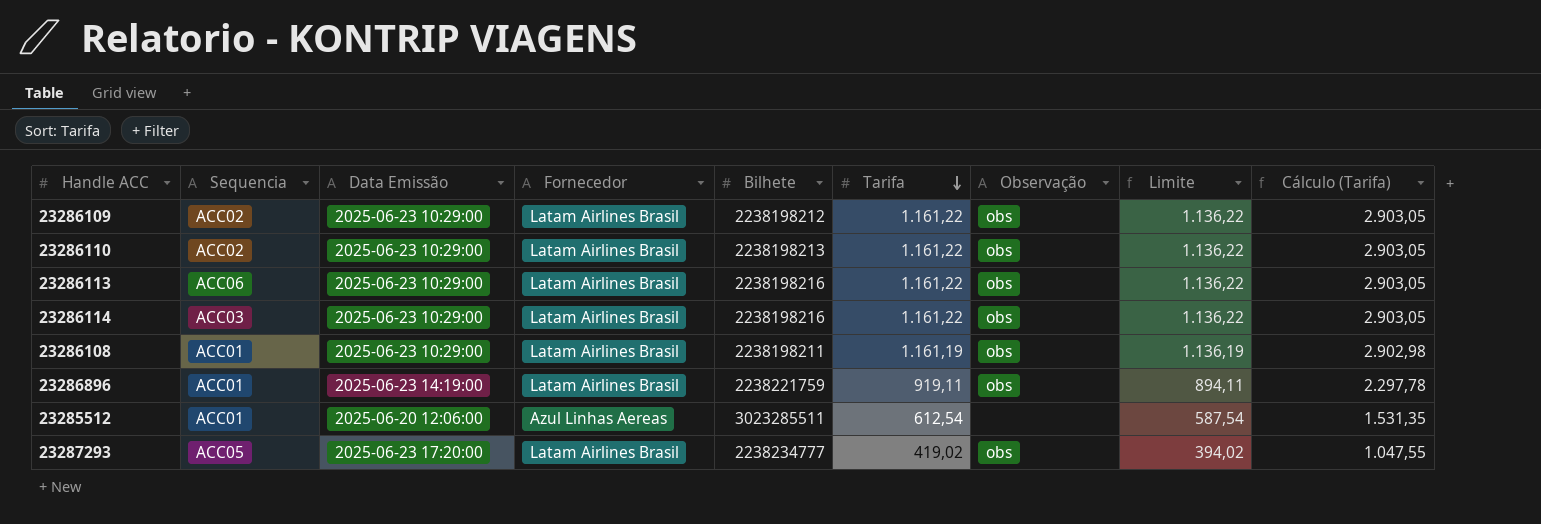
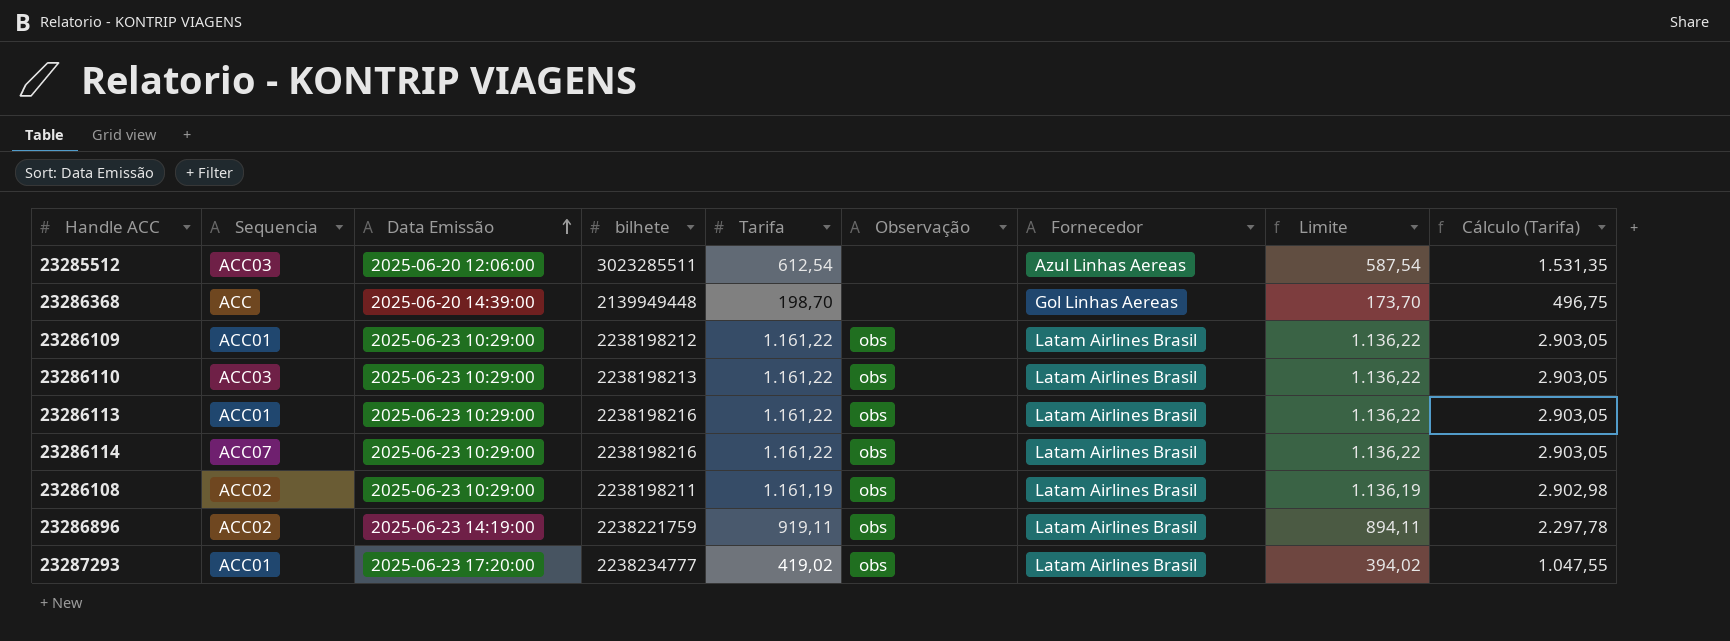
row order: Tarifa descending -> Data Emissão ascending
column name: Bilhete -> bilhete
column Fornecedor | position: 4 -> 7
23285512 | Sequencia: ACC01 -> ACC03
row 23286368: none -> ACC | 2025-06-20 14:39:00 | 2139949448 | 198,70 | none | Gol Linhas Aereas | 173,70 | 496,75
23286109 | Sequencia: ACC02 -> ACC01
23286110 | Sequencia: ACC02 -> ACC03
23286113 | Sequencia: ACC06 -> ACC01
23286114 | Sequencia: ACC03 -> ACC07
23286108 | Sequencia: ACC01 -> ACC02
23286896 | Sequencia: ACC01 -> ACC02
23287293 | Sequencia: ACC05 -> ACC01

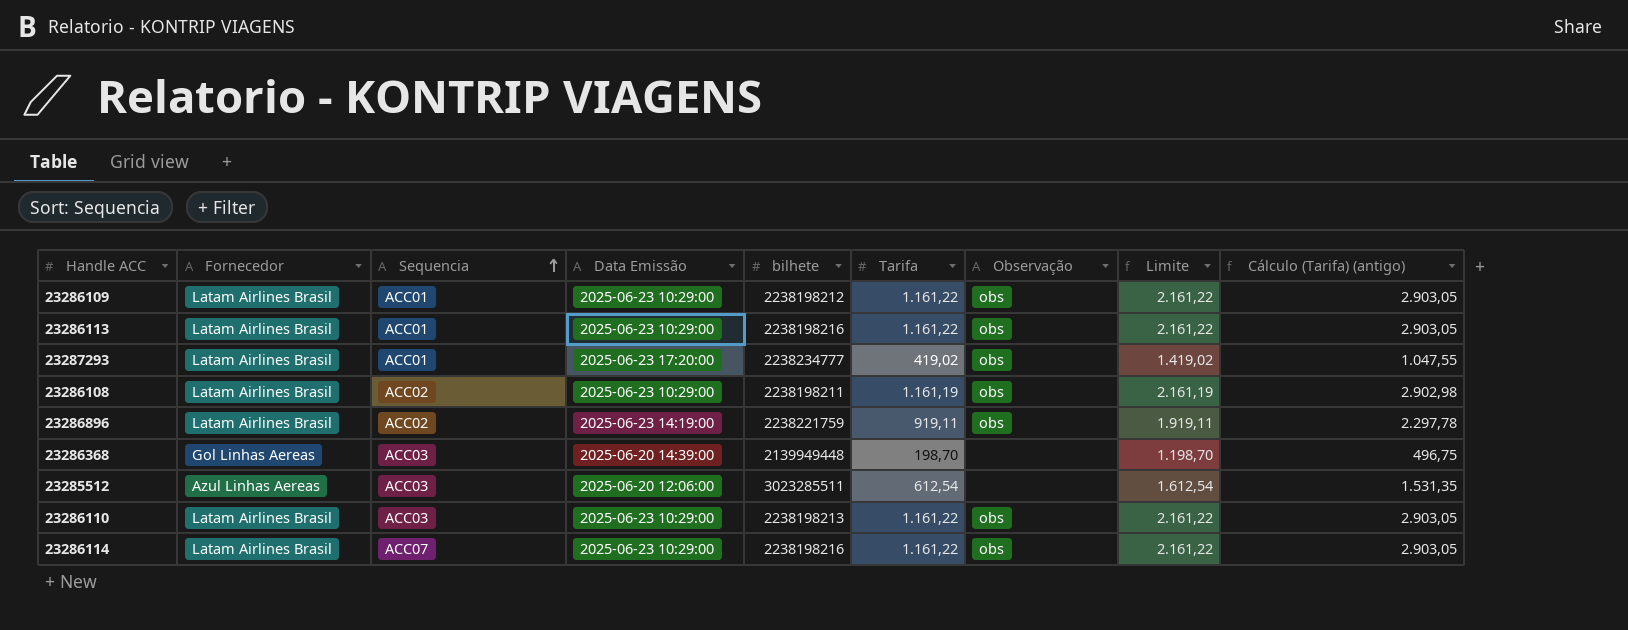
row order: Data Emissão ascending -> Sequencia ascending
column Fornecedor | position: 7 -> 2
column Limite | formula: [Tarifa] - 25 -> [Tarifa] + 1000
column name: Cálculo (Tarifa) -> Cálculo (Tarifa) (antigo)
23286368 | Sequencia: ACC -> ACC03

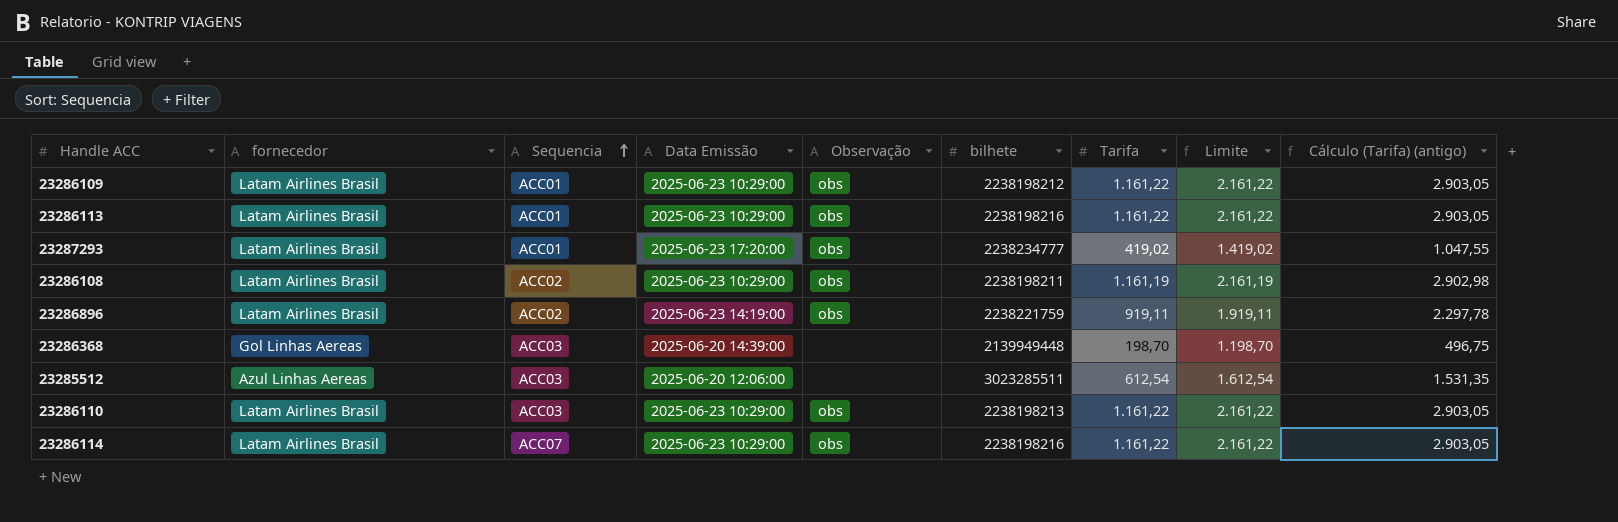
column name: Fornecedor -> fornecedor
column Observação | position: 7 -> 5

